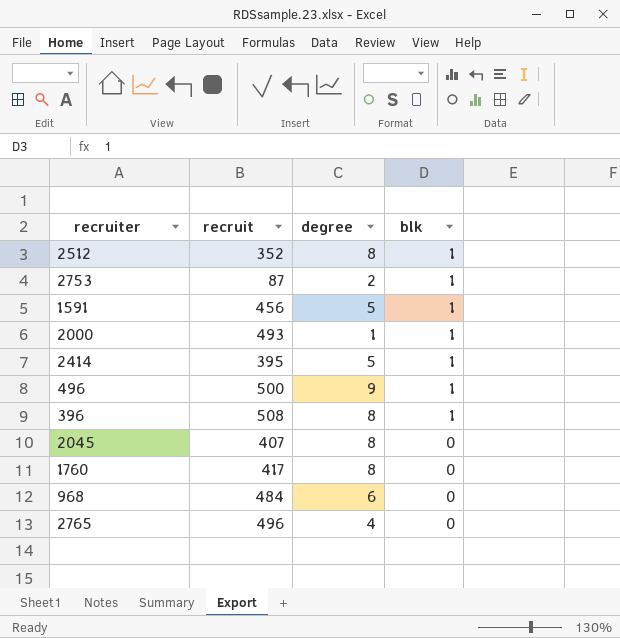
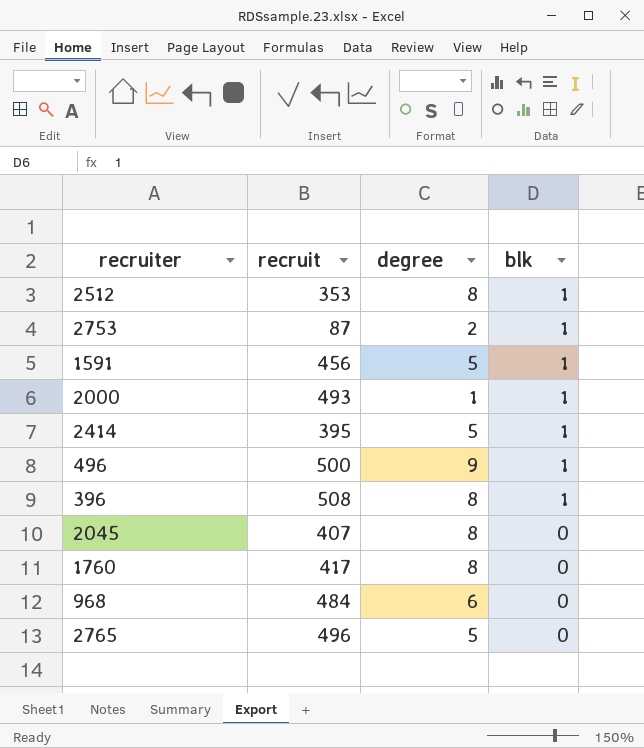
2512 | recruit: 352 -> 353
2765 | degree: 4 -> 5

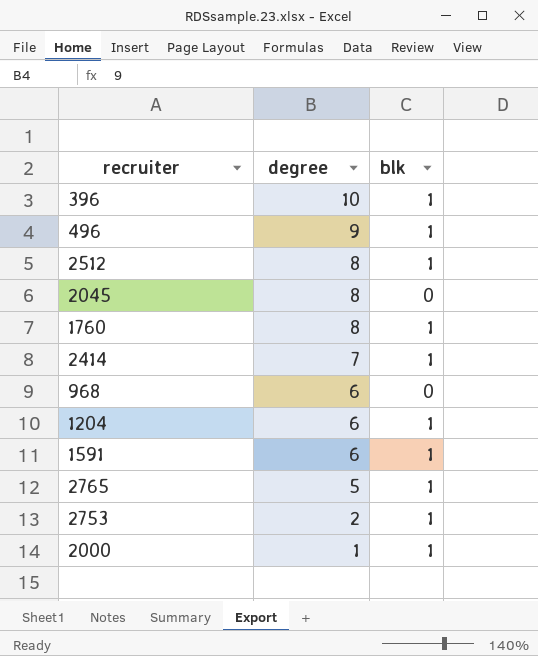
row order: blk descending -> degree descending
column recruit | position: 2 -> none
396 | degree: 8 -> 10
1760 | blk: 0 -> 1
2414 | degree: 5 -> 7
row 1204: none -> 6 | 1
1591 | degree: 5 -> 6
2765 | blk: 0 -> 1

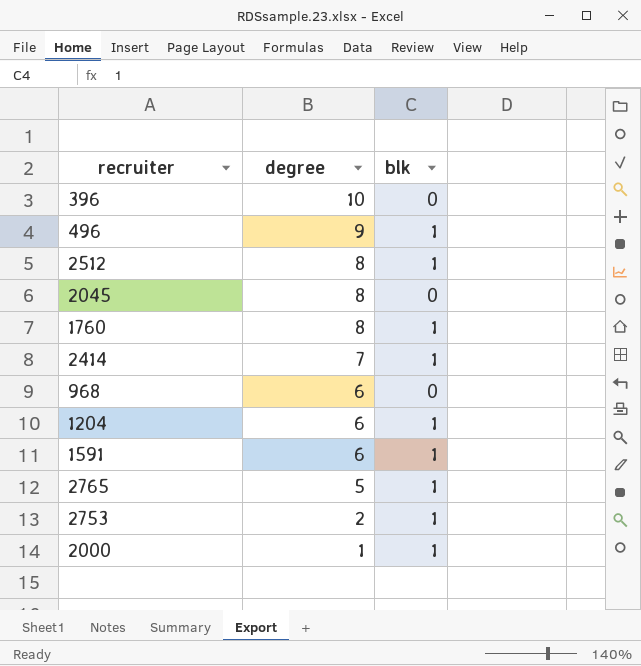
396 | blk: 1 -> 0

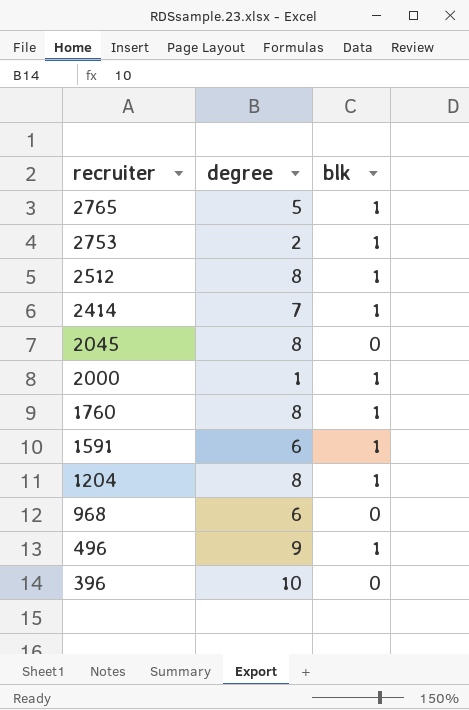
row order: degree descending -> recruiter descending
1204 | degree: 6 -> 8

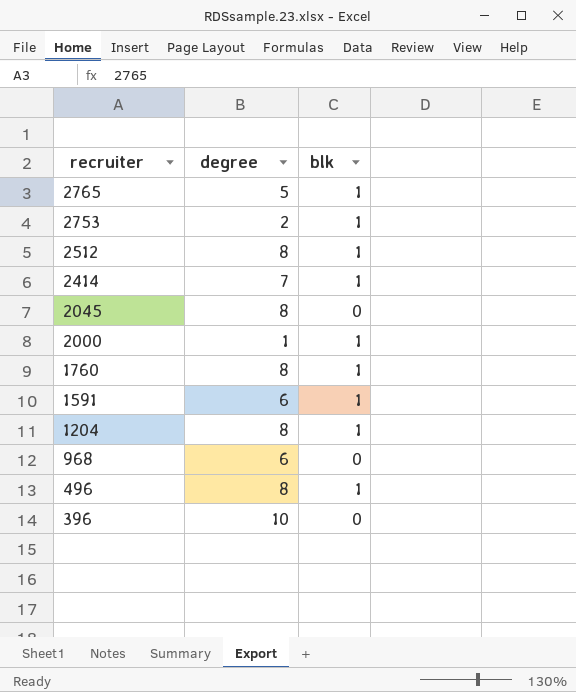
496 | degree: 9 -> 8

